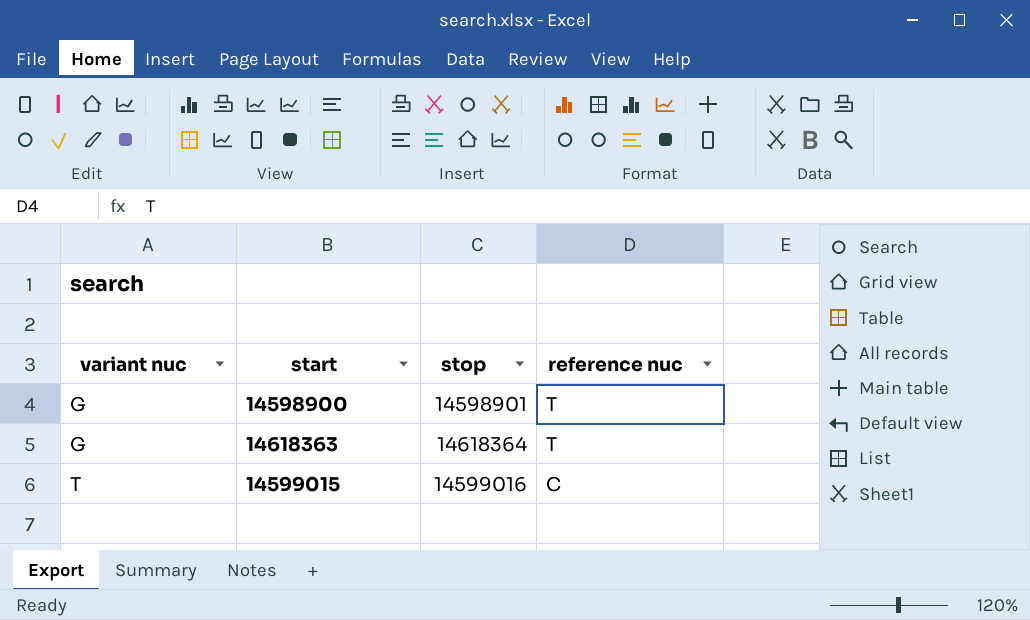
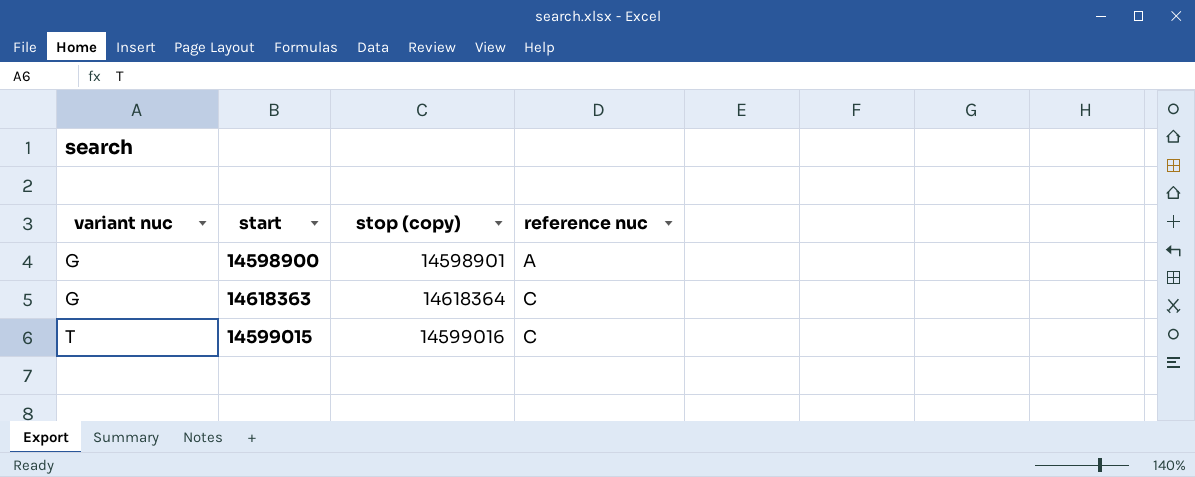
column name: stop -> stop (copy)
14598900 | reference nuc: T -> A
14618363 | reference nuc: T -> C

